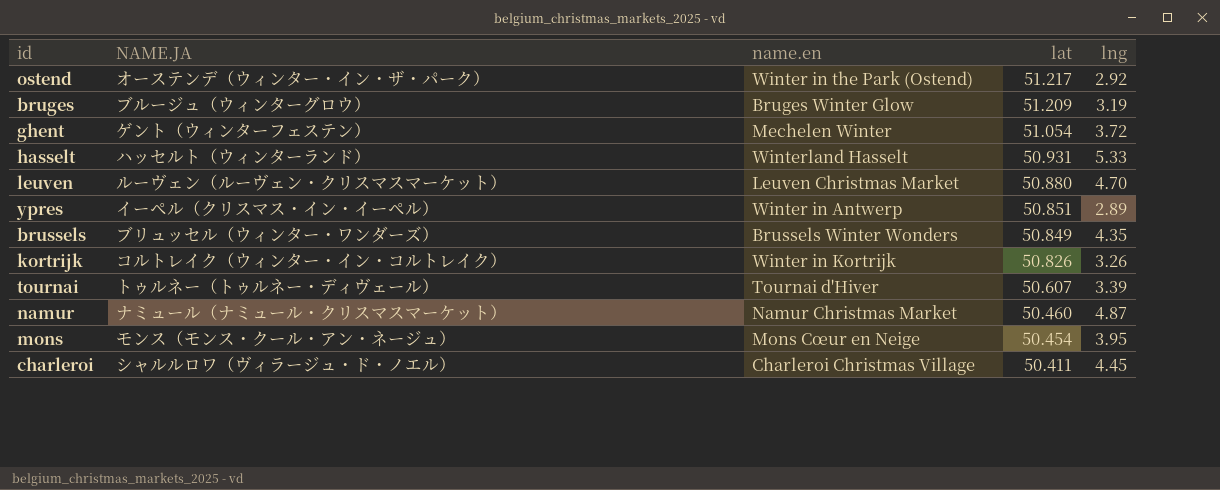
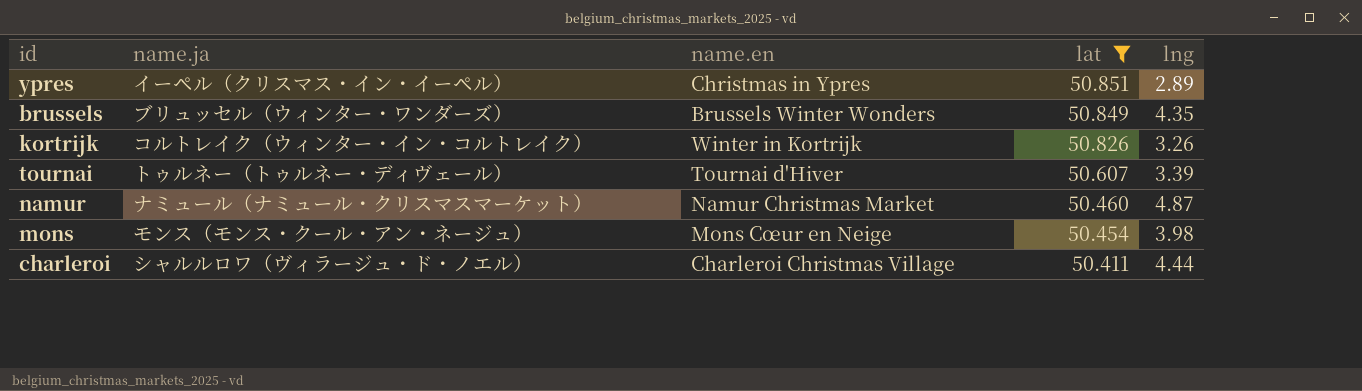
filter: none -> lat <= 50.851
column name: NAME.JA -> name.ja
ypres | name.en: Winter in Antwerp -> Christmas in Ypres
mons | lng: 3.95 -> 3.98
charleroi | lng: 4.45 -> 4.44

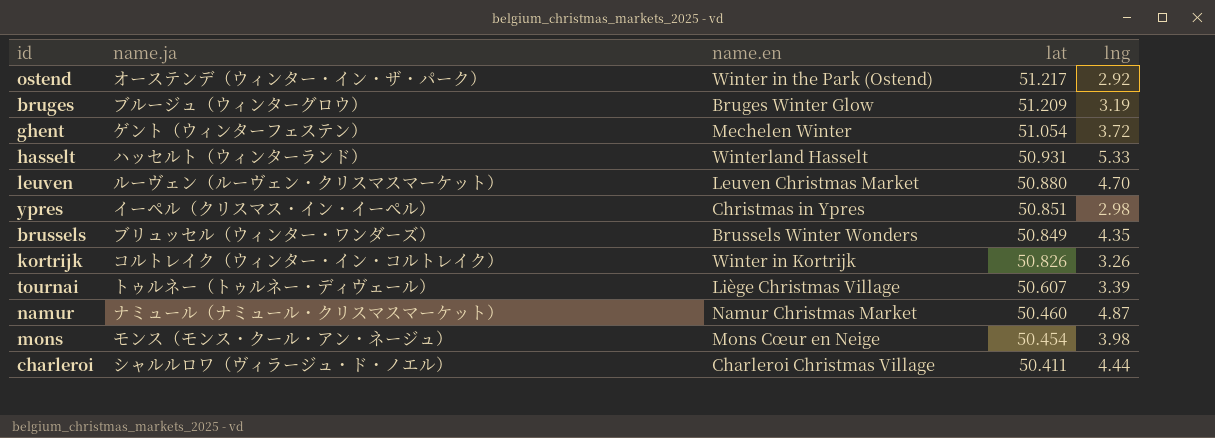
filter: lat <= 50.851 -> none
ypres | lng: 2.89 -> 2.98
tournai | name.en: Tournai d'Hiver -> Liège Christmas Village

